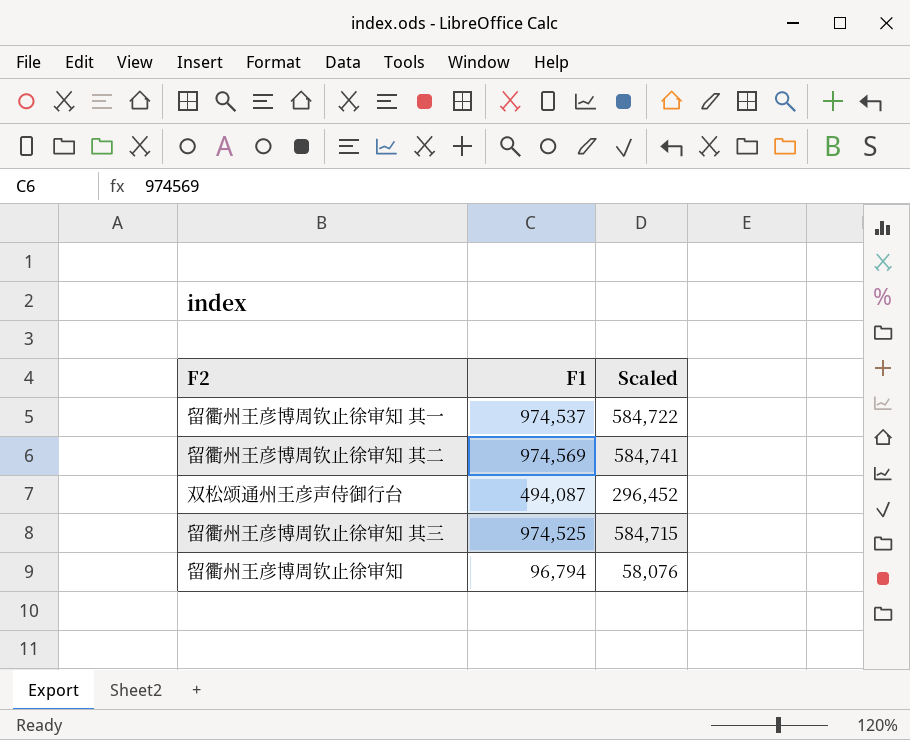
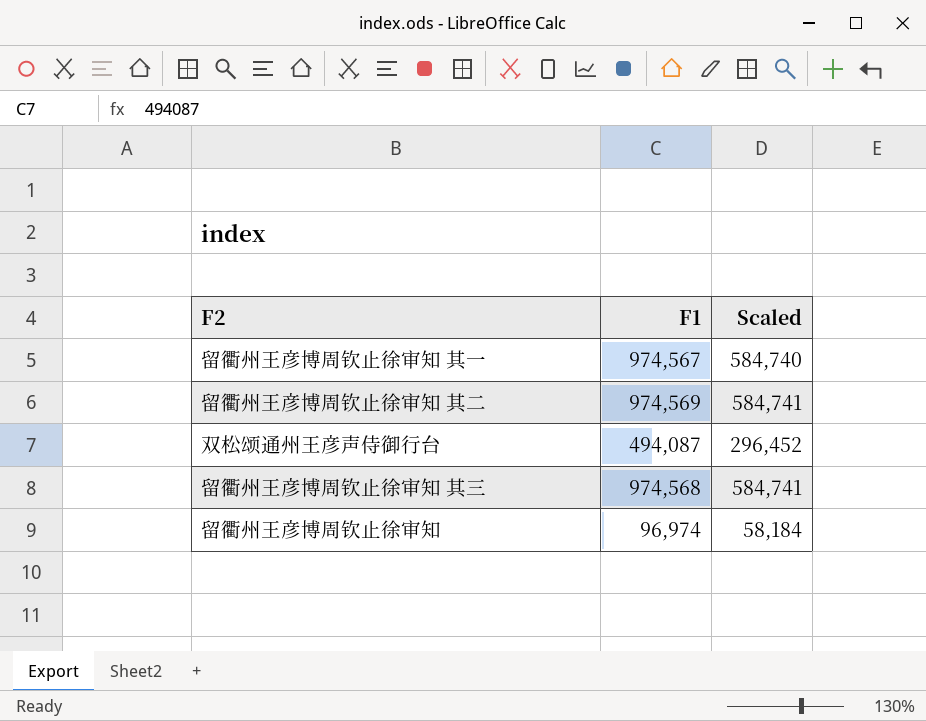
留衢州王彦博周钦止徐审知 其一 | F1: 974,537 -> 974,567
留衢州王彦博周钦止徐审知 其一 | Scaled: 584,722 -> 584,740
留衢州王彦博周钦止徐审知 其三 | F1: 974,525 -> 974,568
留衢州王彦博周钦止徐审知 其三 | Scaled: 584,715 -> 584,741
留衢州王彦博周钦止徐审知 | F1: 96,794 -> 96,974
留衢州王彦博周钦止徐审知 | Scaled: 58,076 -> 58,184

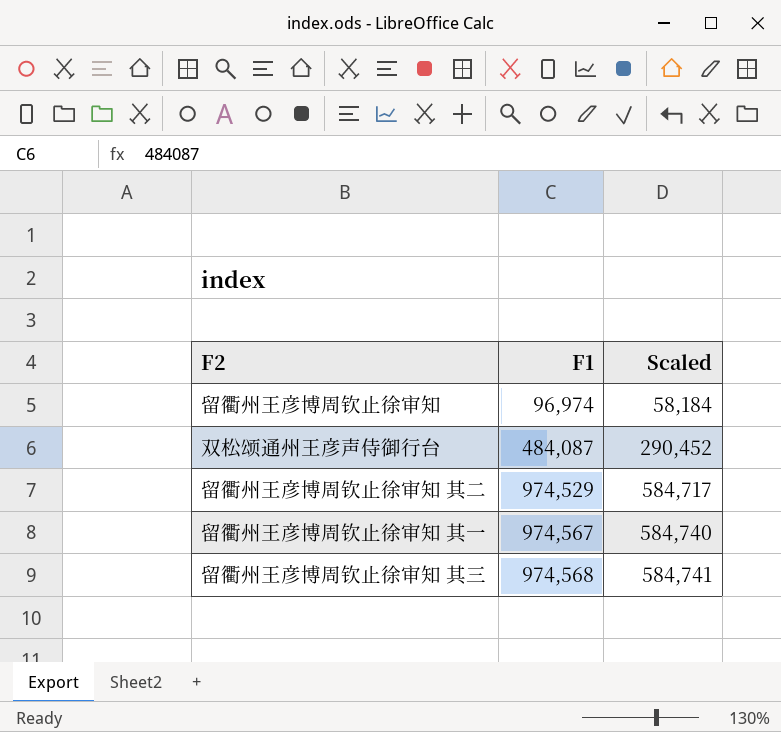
row order: none -> F1 ascending
双松颂通州王彦声侍御行台 | F1: 494,087 -> 484,087
双松颂通州王彦声侍御行台 | Scaled: 296,452 -> 290,452
留衢州王彦博周钦止徐审知 其二 | F1: 974,569 -> 974,529
留衢州王彦博周钦止徐审知 其二 | Scaled: 584,741 -> 584,717

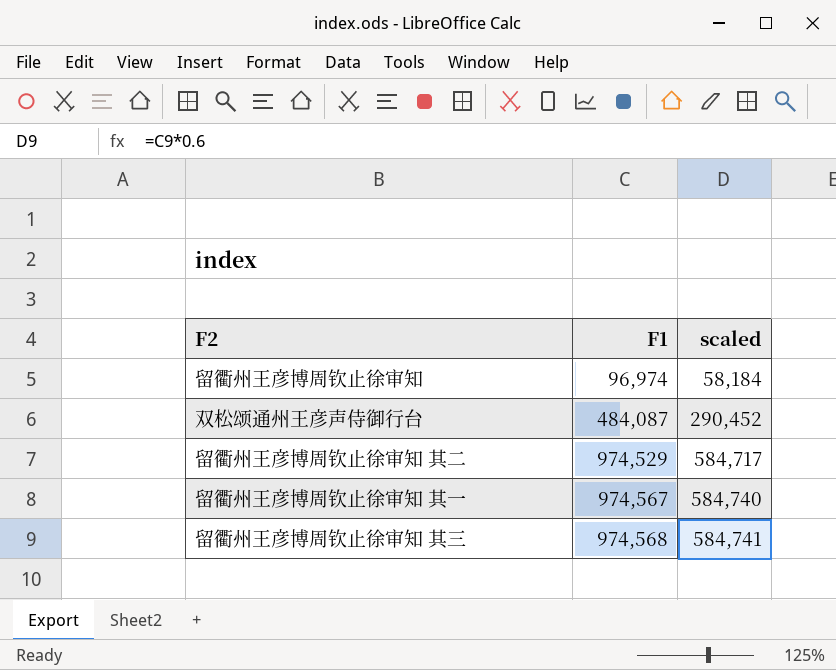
column name: Scaled -> scaled

